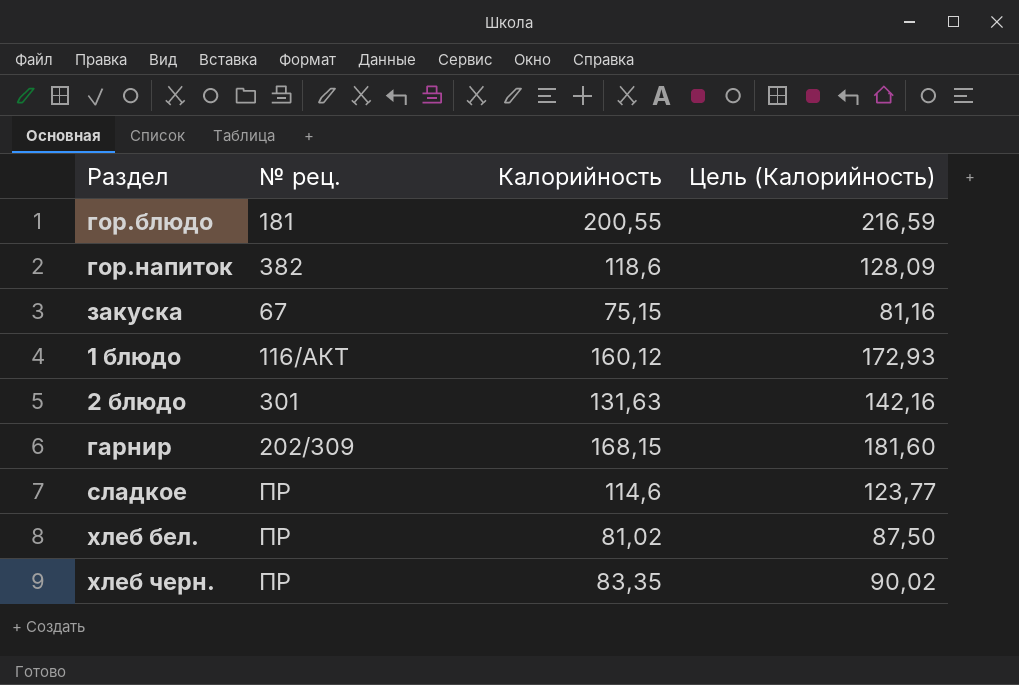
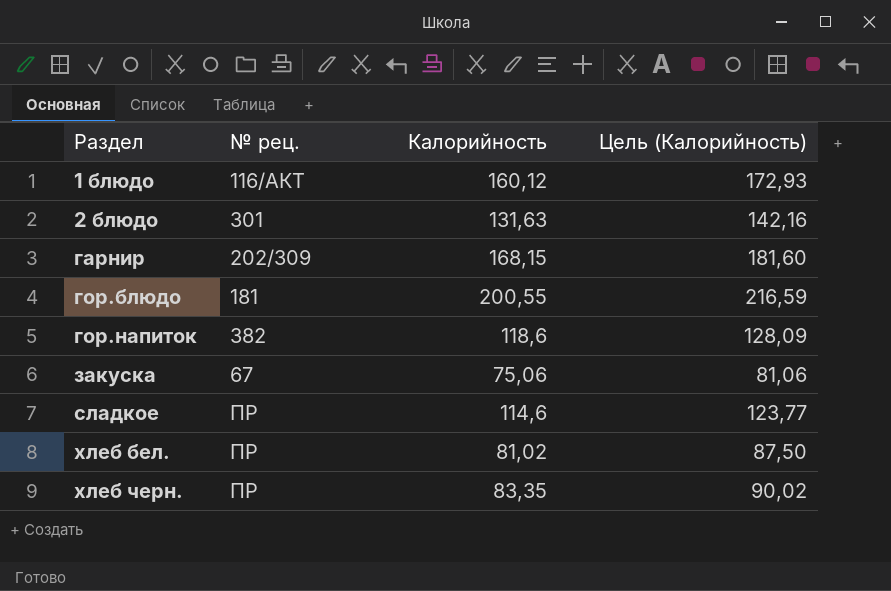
row order: none -> Раздел ascending
закуска | Калорийность: 75,15 -> 75,06
закуска | Цель (Калорийность): 81,16 -> 81,06

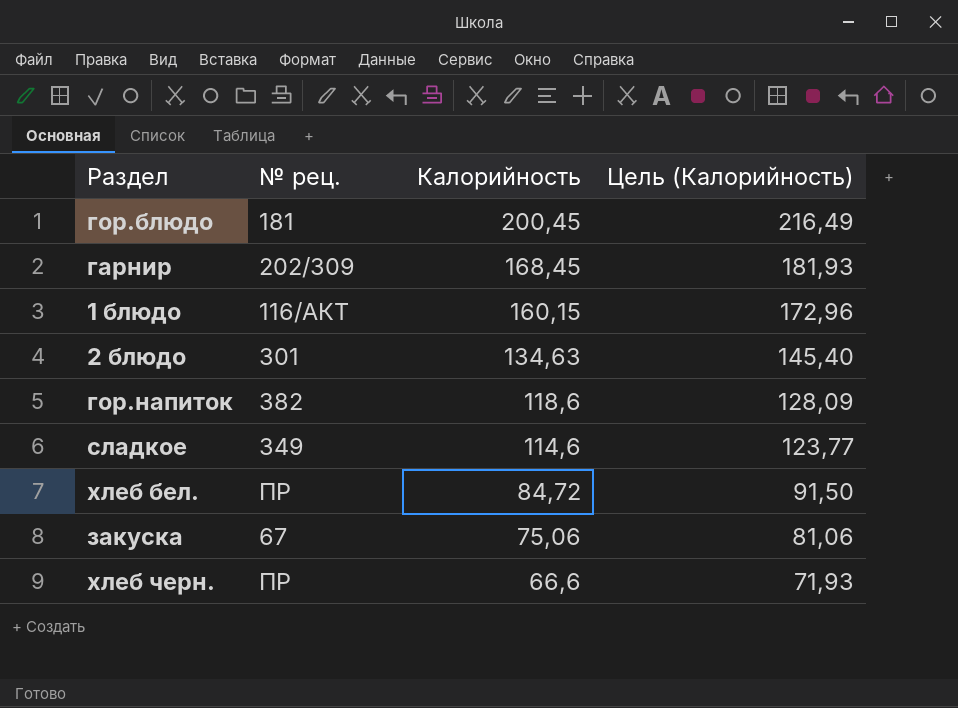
row order: Раздел ascending -> Калорийность descending
гор.блюдо | Калорийность: 200,55 -> 200,45
гор.блюдо | Цель (Калорийность): 216,59 -> 216,49
гарнир | Калорийность: 168,15 -> 168,45
гарнир | Цель (Калорийность): 181,60 -> 181,93
1 блюдо | Калорийность: 160,12 -> 160,15
1 блюдо | Цель (Калорийность): 172,93 -> 172,96
2 блюдо | Калорийность: 131,63 -> 134,63
2 блюдо | Цель (Калорийность): 142,16 -> 145,40
сладкое | № рец.: ПР -> 349
хлеб бел. | Калорийность: 81,02 -> 84,72
хлеб бел. | Цель (Калорийность): 87,50 -> 91,50
хлеб черн. | Калорийность: 83,35 -> 66,6
хлеб черн. | Цель (Калорийность): 90,02 -> 71,93

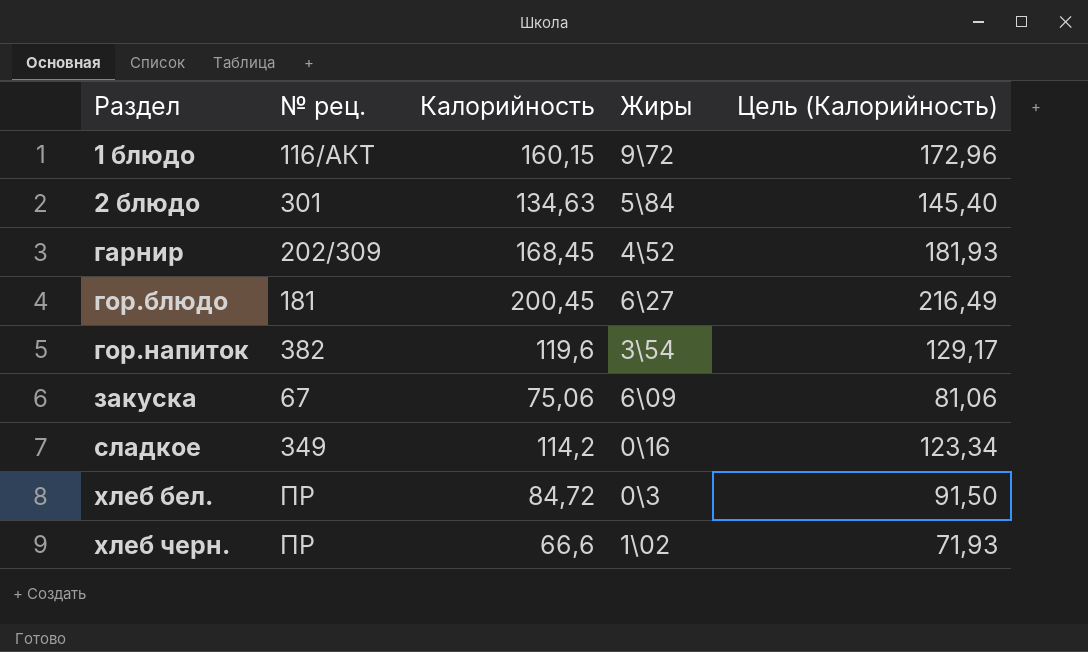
row order: Калорийность descending -> Раздел ascending
column Жиры | position: none -> 4
гор.напиток | Калорийность: 118,6 -> 119,6
гор.напиток | Цель (Калорийность): 128,09 -> 129,17
сладкое | Калорийность: 114,6 -> 114,2
сладкое | Цель (Калорийность): 123,77 -> 123,34

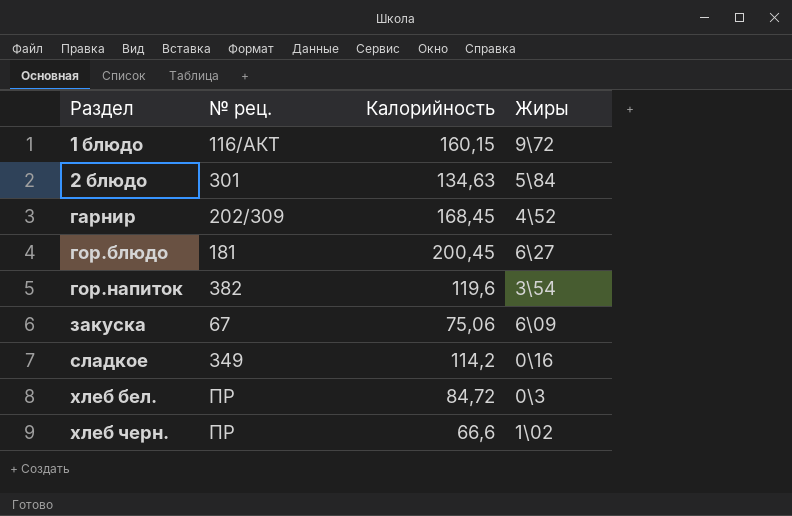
column Цель (Калорийность) | formula: [Калорийность] * 1,08 -> none

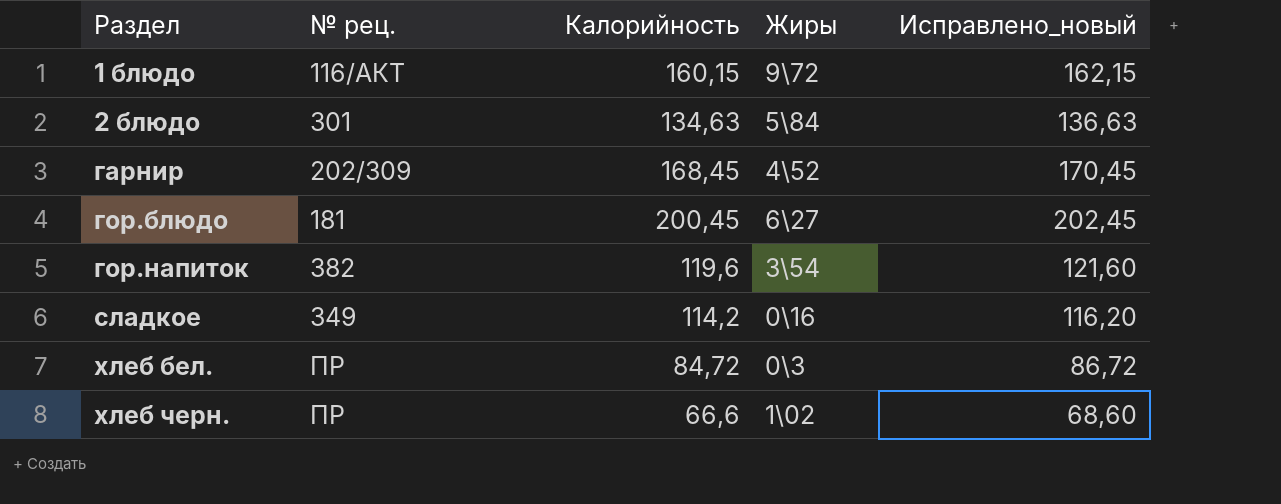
column Исправлено_новый | formula: none -> [Калорийность] + 2
row закуска: 67 | 75,06 | 6\09 -> none

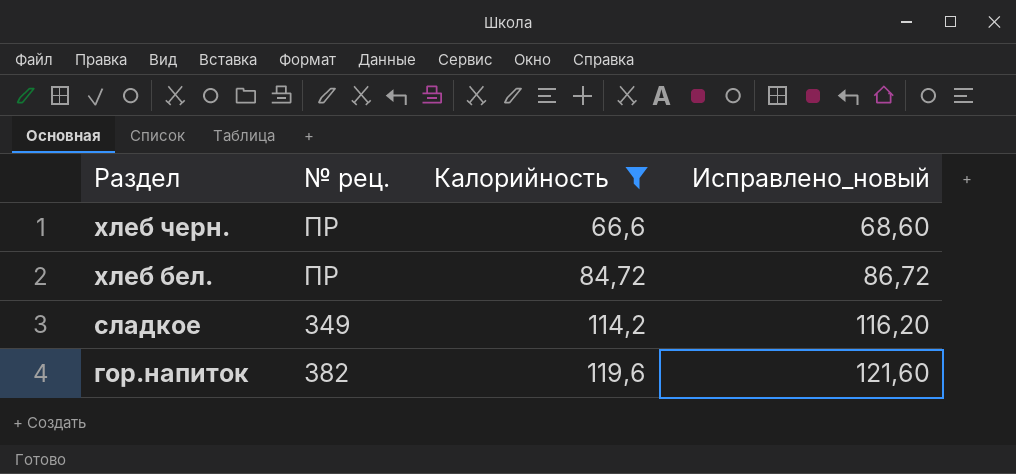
filter: none -> Калорийность <= 119,6
row order: Раздел ascending -> Раздел descending
column Жиры | position: 4 -> none

